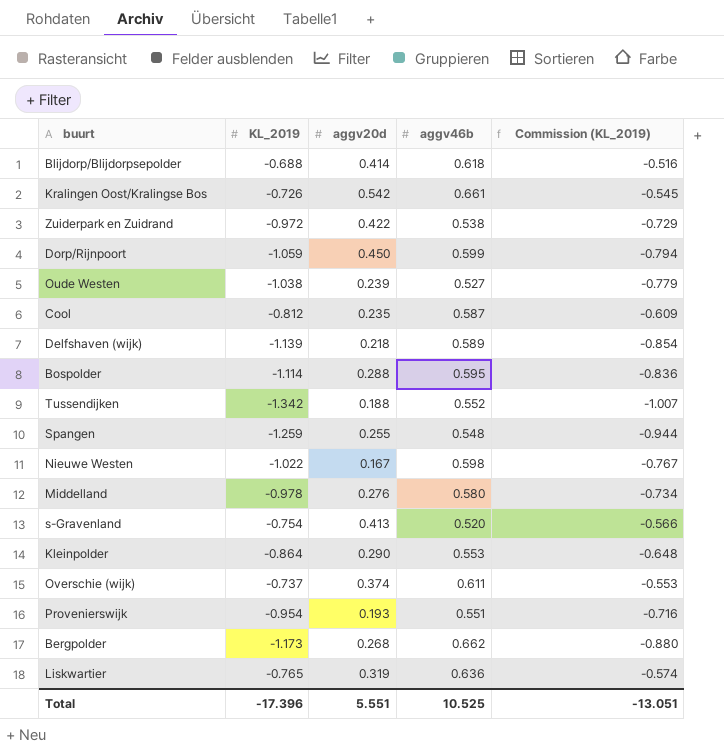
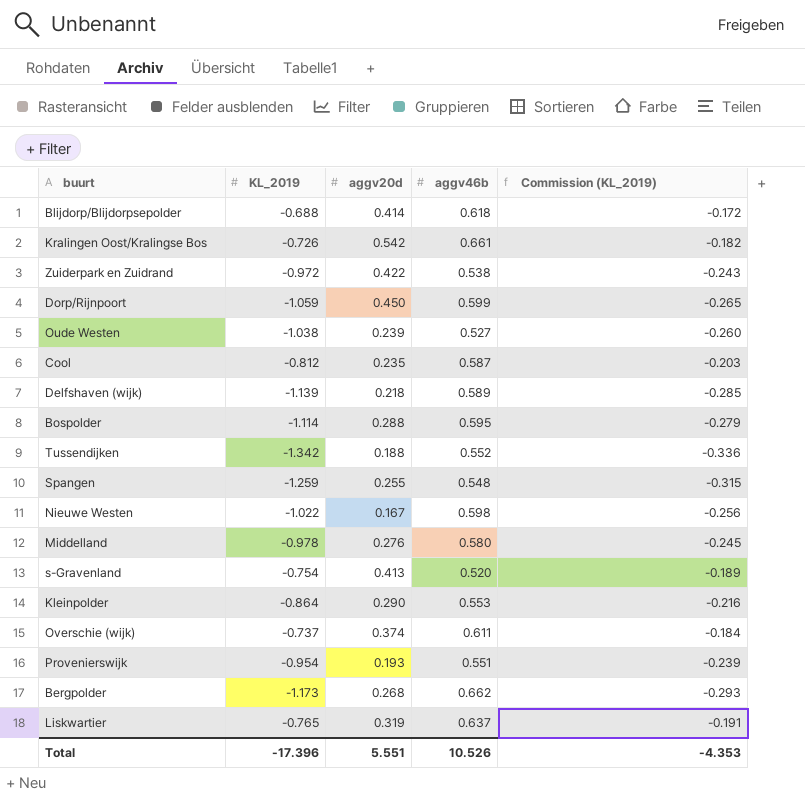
column Commission (KL_2019) | formula: [KL_2019] * 0.75 -> [KL_2019] * 0.25
Liskwartier | aggv46b: 0.636 -> 0.637
Total | aggv46b: 10.525 -> 10.526
Total | Commission (KL_2019): -13.051 -> -4.353

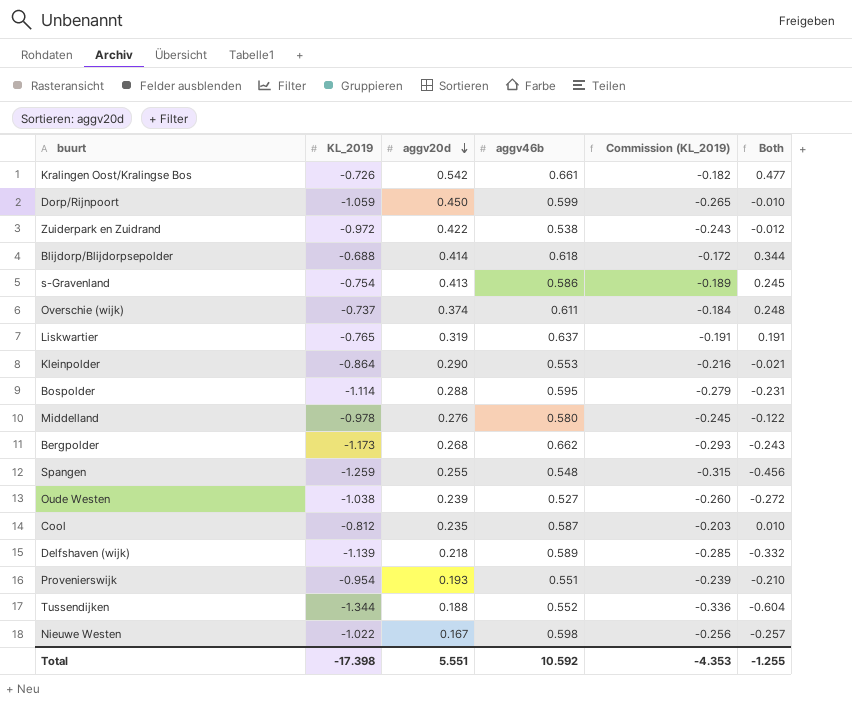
row order: none -> aggv20d descending
column Both | formula: none -> [KL_2019] + [aggv20d] + [aggv46b]
s-Gravenland | aggv46b: 0.520 -> 0.586
Tussendijken | KL_2019: -1.342 -> -1.344
Total | KL_2019: -17.396 -> -17.398
Total | aggv46b: 10.526 -> 10.592

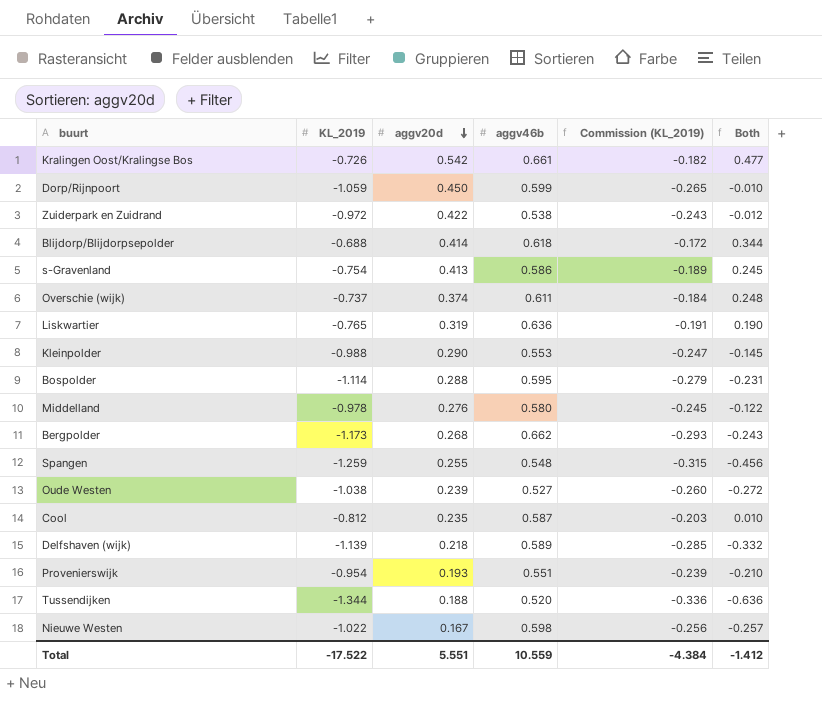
Liskwartier | aggv46b: 0.637 -> 0.636
Liskwartier | Both: 0.191 -> 0.190
Kleinpolder | KL_2019: -0.864 -> -0.988
Kleinpolder | Commission (KL_2019): -0.216 -> -0.247
Kleinpolder | Both: -0.021 -> -0.145
Tussendijken | aggv46b: 0.552 -> 0.520
Tussendijken | Both: -0.604 -> -0.636
Total | KL_2019: -17.398 -> -17.522
Total | aggv46b: 10.592 -> 10.559
Total | Commission (KL_2019): -4.353 -> -4.384
Total | Both: -1.255 -> -1.412

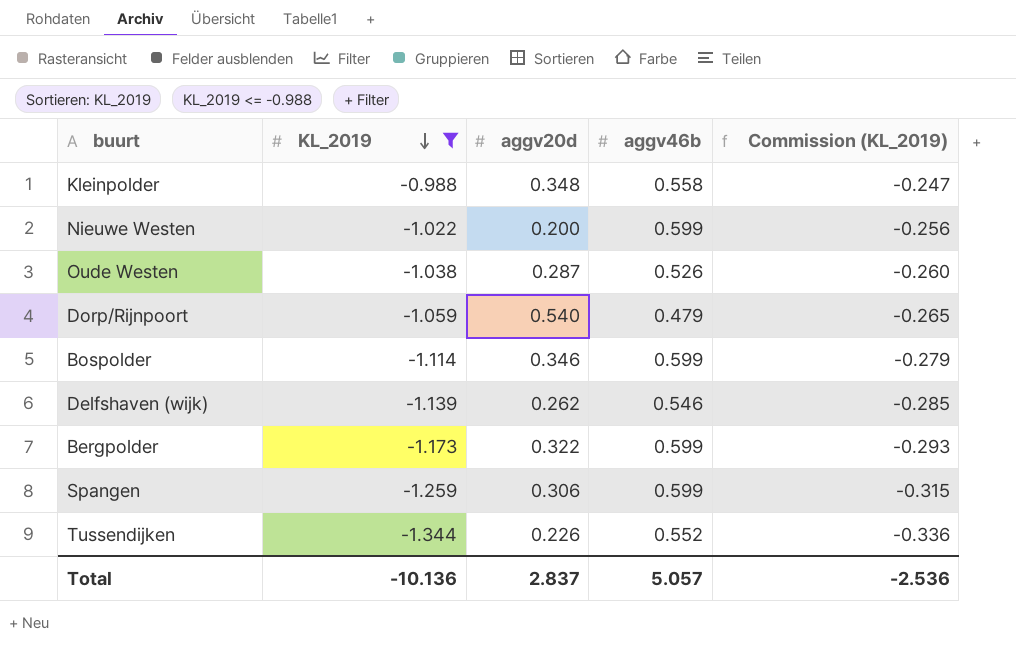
filter: none -> KL_2019 <= -0.988
row order: aggv20d descending -> KL_2019 descending
column Both | formula: [KL_2019] + [aggv20d] + [aggv46b] -> none
Kleinpolder | aggv20d: 0.290 -> 0.348
Kleinpolder | aggv46b: 0.553 -> 0.558
Nieuwe Westen | aggv20d: 0.167 -> 0.200
Nieuwe Westen | aggv46b: 0.598 -> 0.599
Oude Westen | aggv20d: 0.239 -> 0.287
Oude Westen | aggv46b: 0.527 -> 0.526
Dorp/Rijnpoort | aggv20d: 0.450 -> 0.540
Dorp/Rijnpoort | aggv46b: 0.599 -> 0.479
Bospolder | aggv20d: 0.288 -> 0.346
Bospolder | aggv46b: 0.595 -> 0.599
Delfshaven (wijk) | aggv20d: 0.218 -> 0.262
Delfshaven (wijk) | aggv46b: 0.589 -> 0.546
Bergpolder | aggv20d: 0.268 -> 0.322
Bergpolder | aggv46b: 0.662 -> 0.599
Spangen | aggv20d: 0.255 -> 0.306
Spangen | aggv46b: 0.548 -> 0.599
Tussendijken | aggv20d: 0.188 -> 0.226
Tussendijken | aggv46b: 0.520 -> 0.552
Total | KL_2019: -17.522 -> -10.136
Total | aggv20d: 5.551 -> 2.837
Total | aggv46b: 10.559 -> 5.057
Total | Commission (KL_2019): -4.384 -> -2.536

